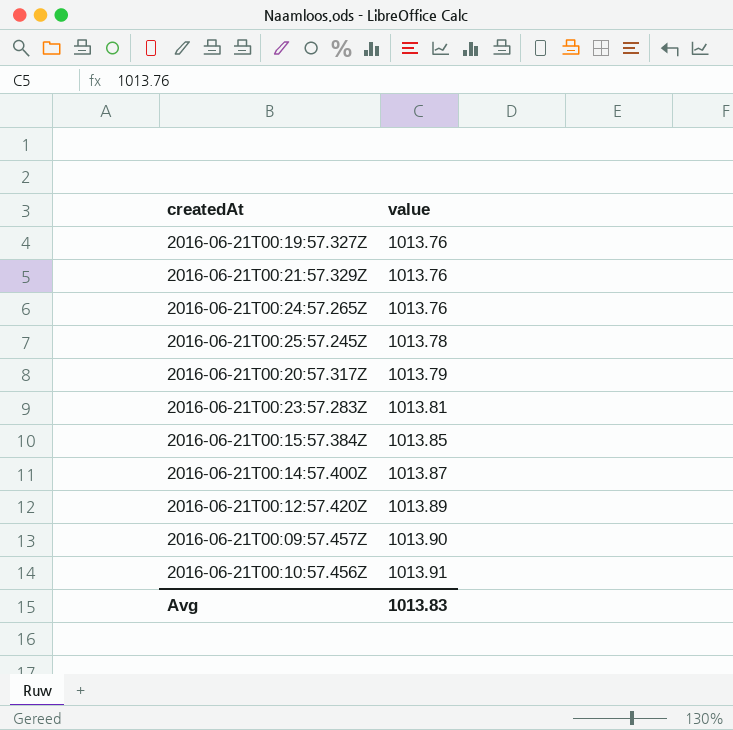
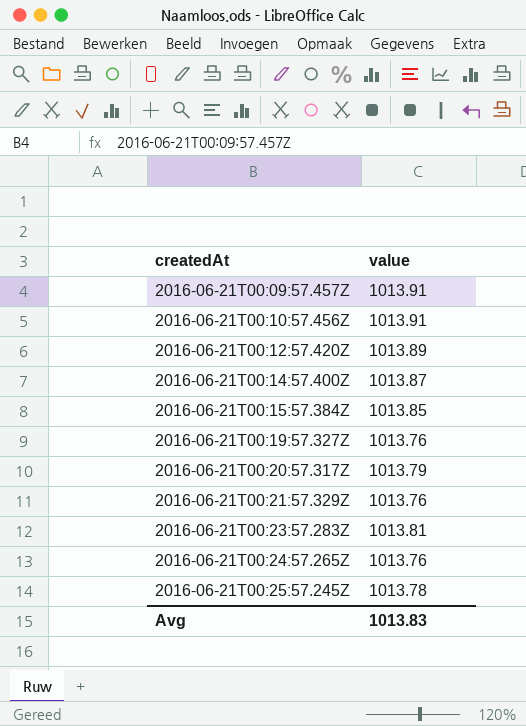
row order: value ascending -> createdAt ascending
2016-06-21T00:09:57.457Z | value: 1013.90 -> 1013.91

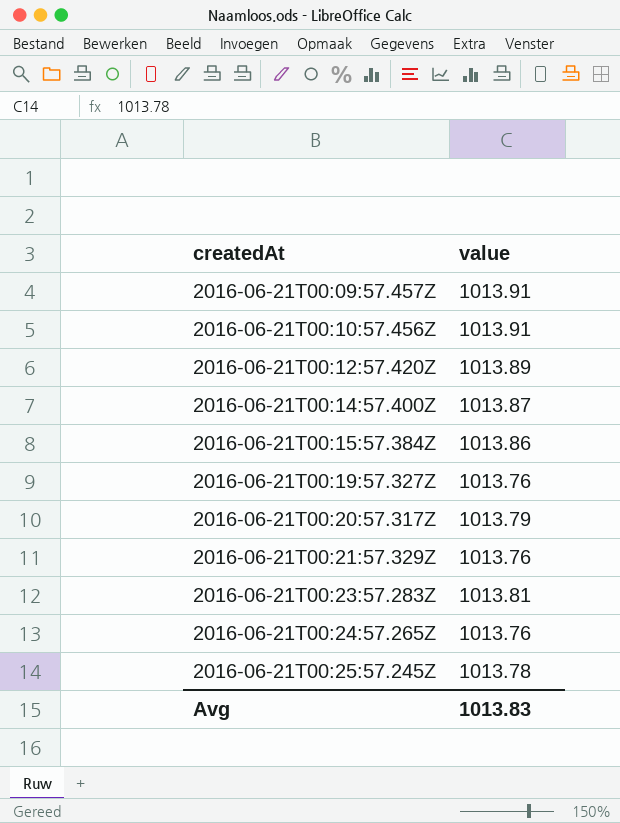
2016-06-21T00:15:57.384Z | value: 1013.85 -> 1013.86

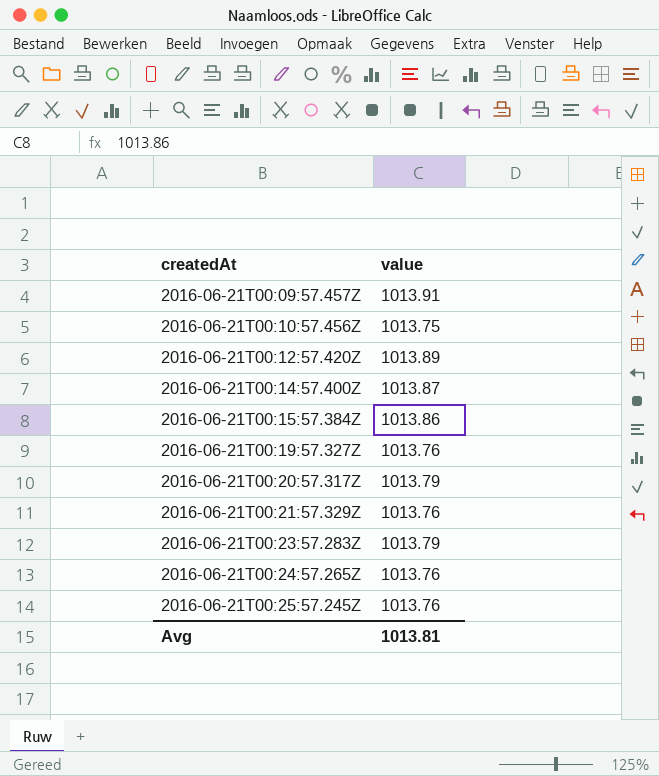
2016-06-21T00:10:57.456Z | value: 1013.91 -> 1013.75
2016-06-21T00:23:57.283Z | value: 1013.81 -> 1013.79
2016-06-21T00:25:57.245Z | value: 1013.78 -> 1013.76
Avg | value: 1013.83 -> 1013.81

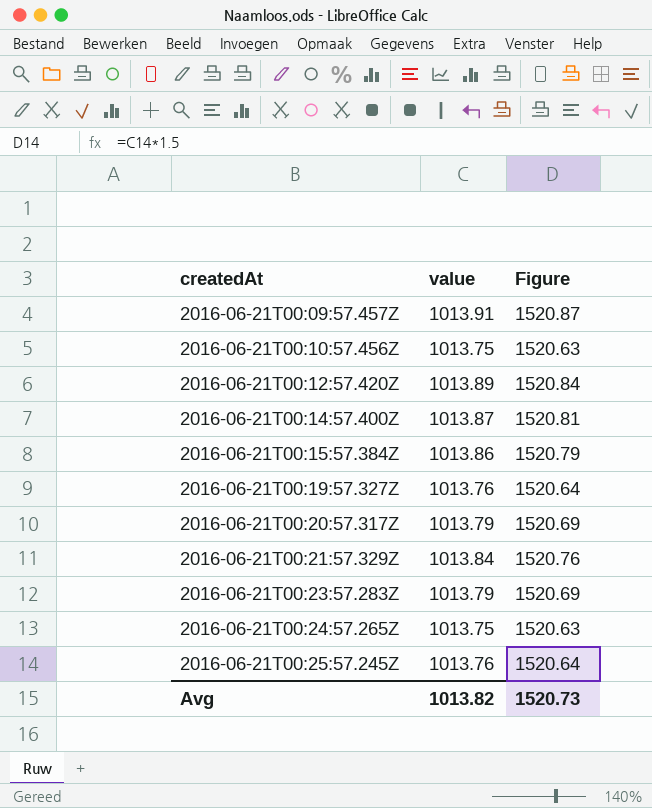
column Figure | formula: none -> [value] * 1.5
2016-06-21T00:21:57.329Z | value: 1013.76 -> 1013.84
2016-06-21T00:24:57.265Z | value: 1013.76 -> 1013.75
Avg | value: 1013.81 -> 1013.82

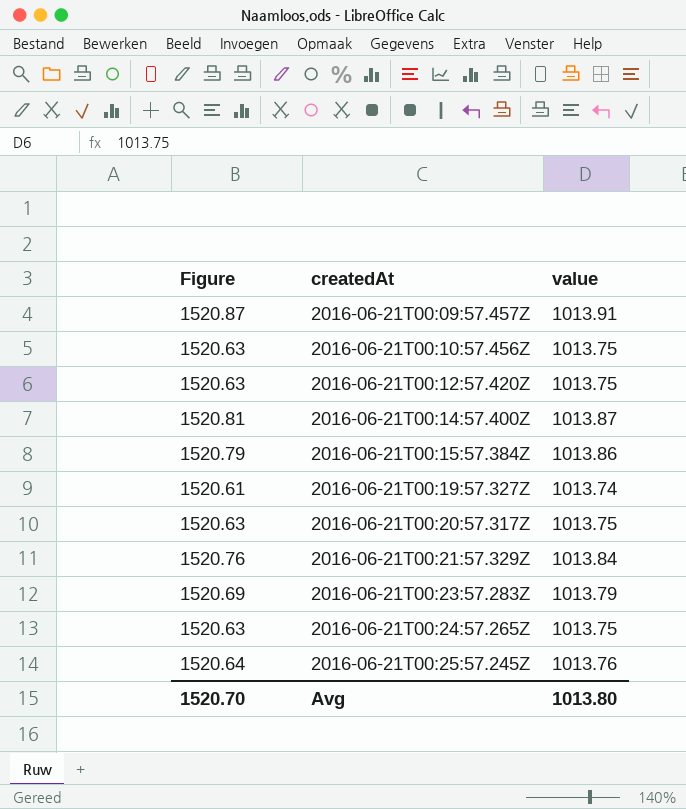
column Figure | position: 3 -> 1
2016-06-21T00:12:57.420Z | Figure: 1520.84 -> 1520.63
2016-06-21T00:12:57.420Z | value: 1013.89 -> 1013.75
2016-06-21T00:19:57.327Z | Figure: 1520.64 -> 1520.61
2016-06-21T00:19:57.327Z | value: 1013.76 -> 1013.74
2016-06-21T00:20:57.317Z | Figure: 1520.69 -> 1520.63
2016-06-21T00:20:57.317Z | value: 1013.79 -> 1013.75
Avg | Figure: 1520.73 -> 1520.70
Avg | value: 1013.82 -> 1013.80

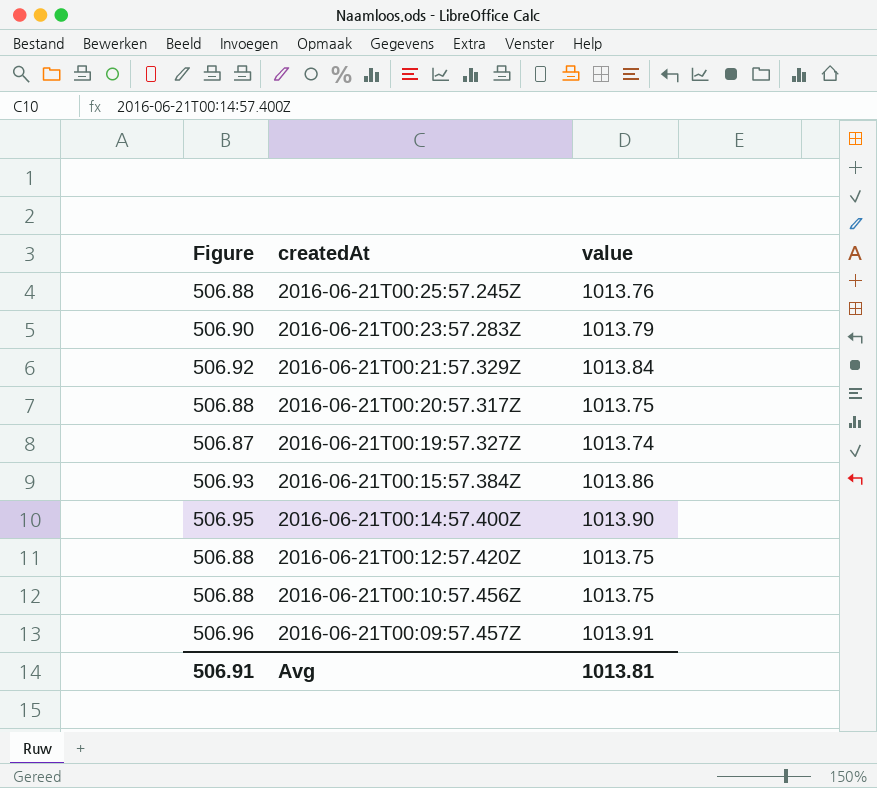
row order: createdAt ascending -> createdAt descending
column Figure | formula: [value] * 1.5 -> [value] * 0.5
row 2016-06-21T00:24:57.265Z: 1520.63 | 1013.75 -> none
2016-06-21T00:14:57.400Z | value: 1013.87 -> 1013.90
Avg | Figure: 1520.70 -> 506.91
Avg | value: 1013.80 -> 1013.81

